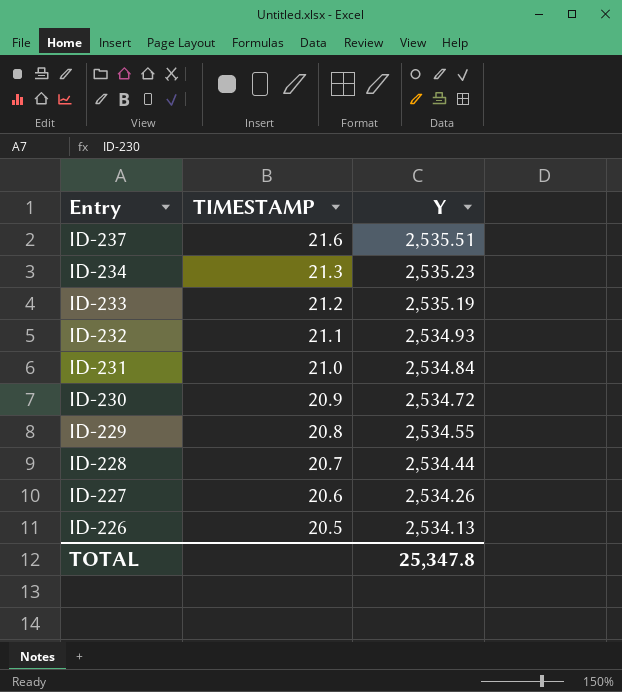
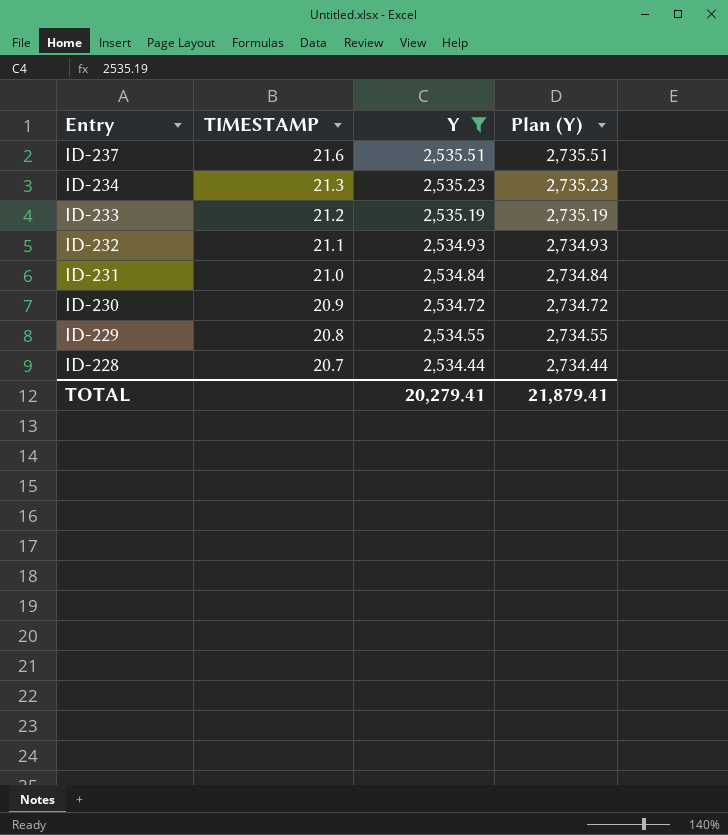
filter: none -> Y >= 2,534.44
column Plan (Y) | formula: none -> [Y] + 200
TOTAL | Y: 25,347.8 -> 20,279.41

